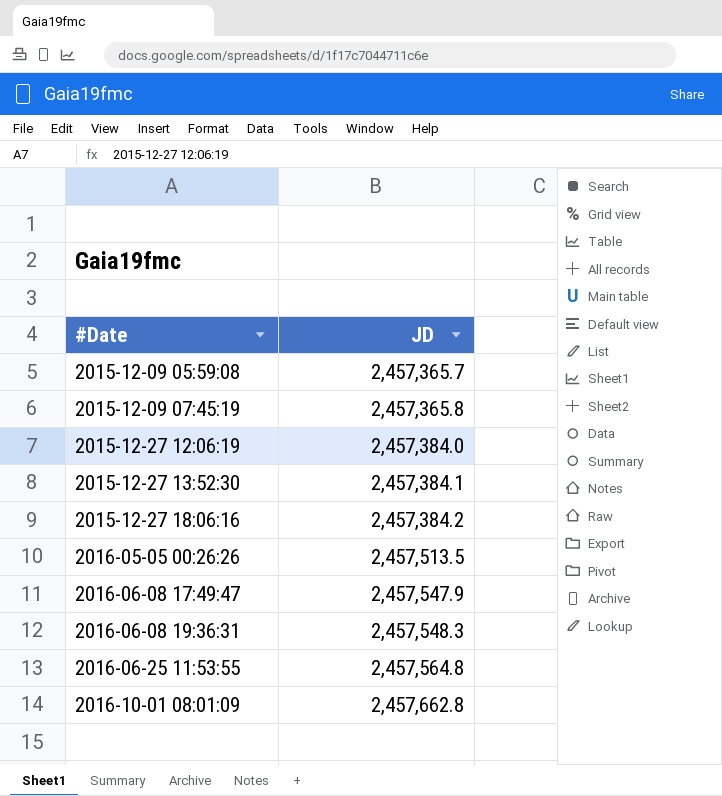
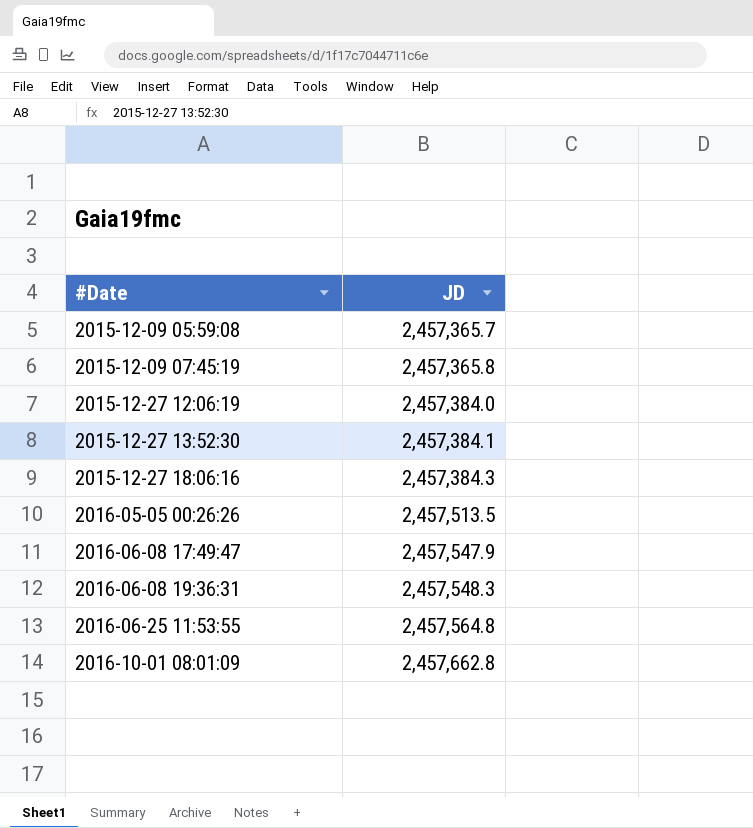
2015-12-27 18:06:16 | JD: 2,457,384.2 -> 2,457,384.3

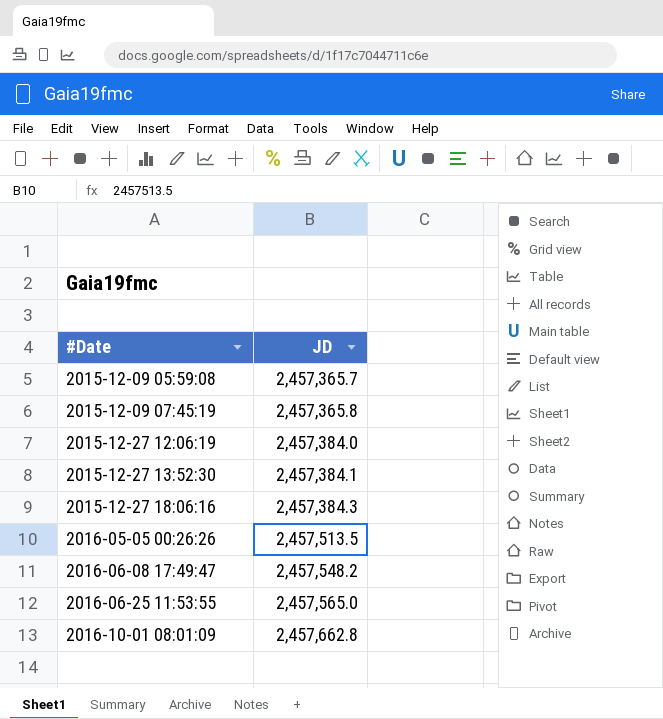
row 2016-06-08 19:36:31: 2,457,548.3 -> none
2016-06-08 17:49:47 | JD: 2,457,547.9 -> 2,457,548.2
2016-06-25 11:53:55 | JD: 2,457,564.8 -> 2,457,565.0

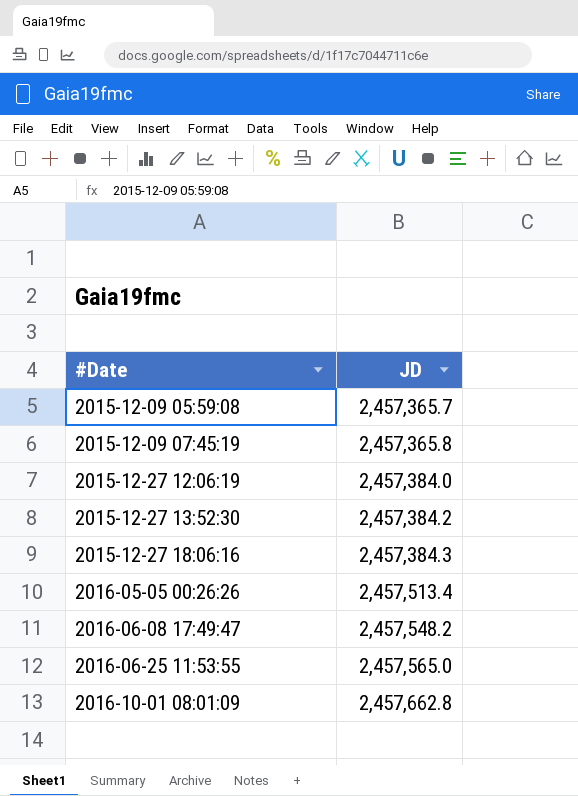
2015-12-27 13:52:30 | JD: 2,457,384.1 -> 2,457,384.2
2016-05-05 00:26:26 | JD: 2,457,513.5 -> 2,457,513.4

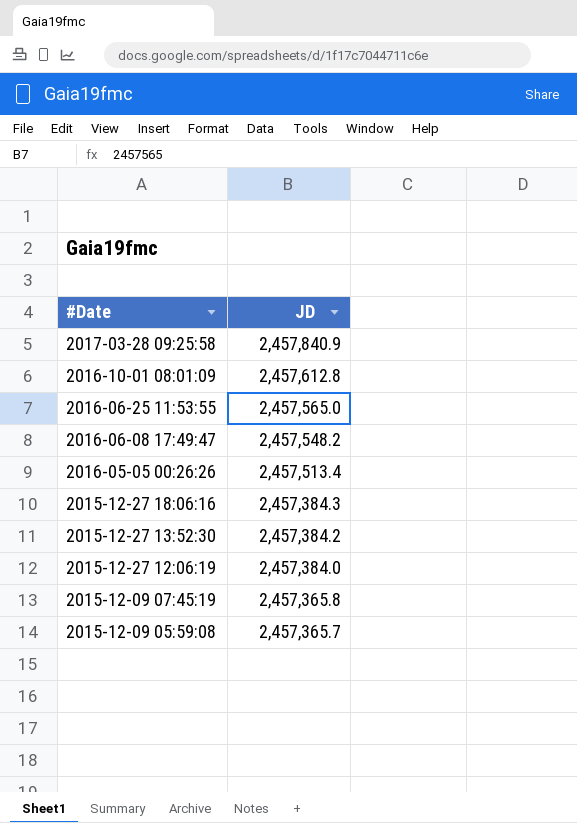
row order: #Date ascending -> #Date descending
row 2017-03-28 09:25:58: none -> 2,457,840.9
2016-10-01 08:01:09 | JD: 2,457,662.8 -> 2,457,612.8

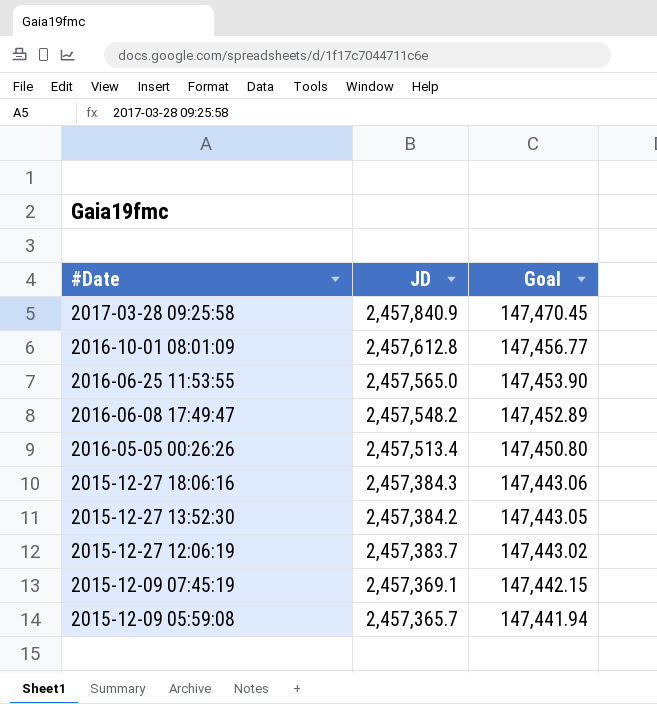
column Goal | formula: none -> [JD] * 0.06
2015-12-27 12:06:19 | JD: 2,457,384.0 -> 2,457,383.7
2015-12-09 07:45:19 | JD: 2,457,365.8 -> 2,457,369.1

